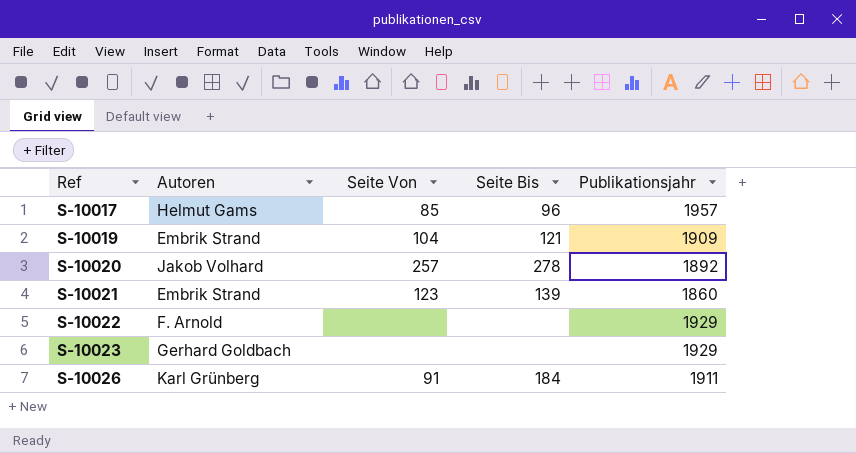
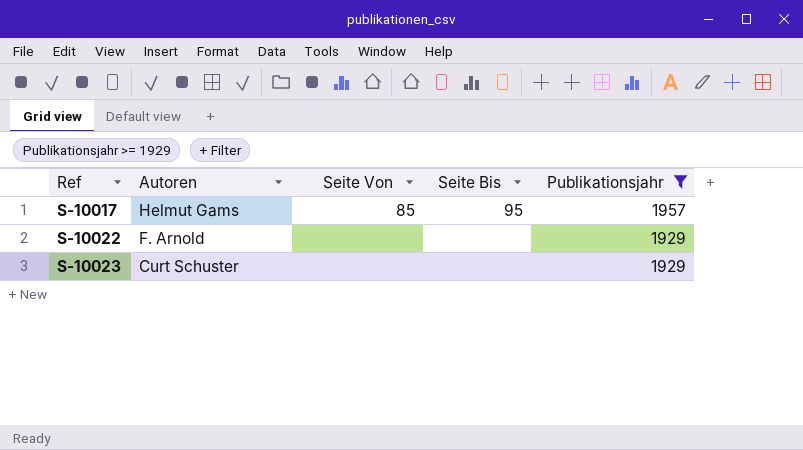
filter: none -> Publikationsjahr >= 1929
S-10017 | Seite Bis: 96 -> 95
S-10023 | Autoren: Gerhard Goldbach -> Curt Schuster

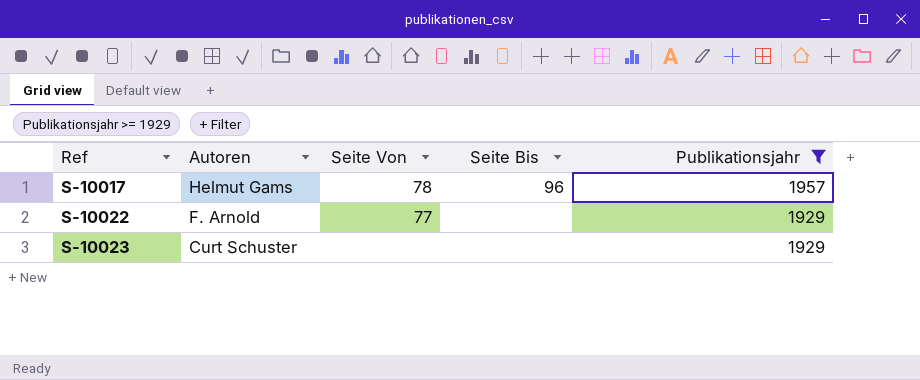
S-10017 | Seite Von: 85 -> 78
S-10017 | Seite Bis: 95 -> 96
S-10022 | Seite Von: none -> 77

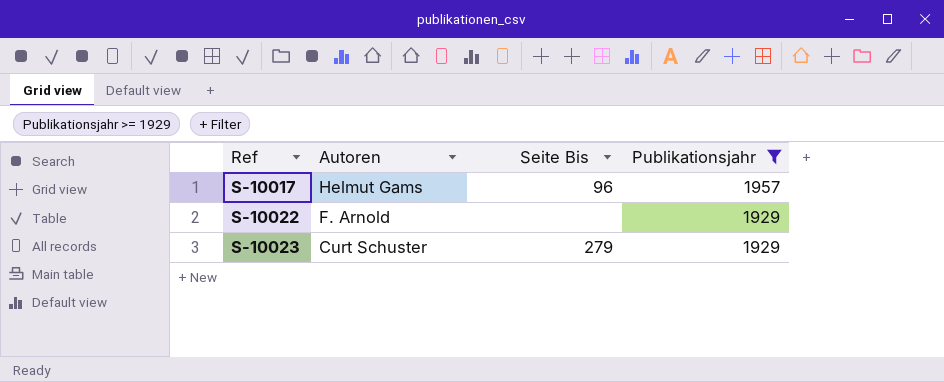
column Seite Von | position: 3 -> none
S-10023 | Seite Bis: none -> 279

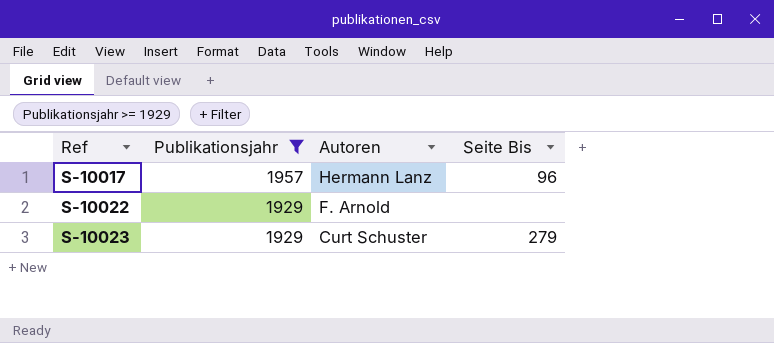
column Publikationsjahr | position: 4 -> 2
S-10017 | Autoren: Helmut Gams -> Hermann Lanz

